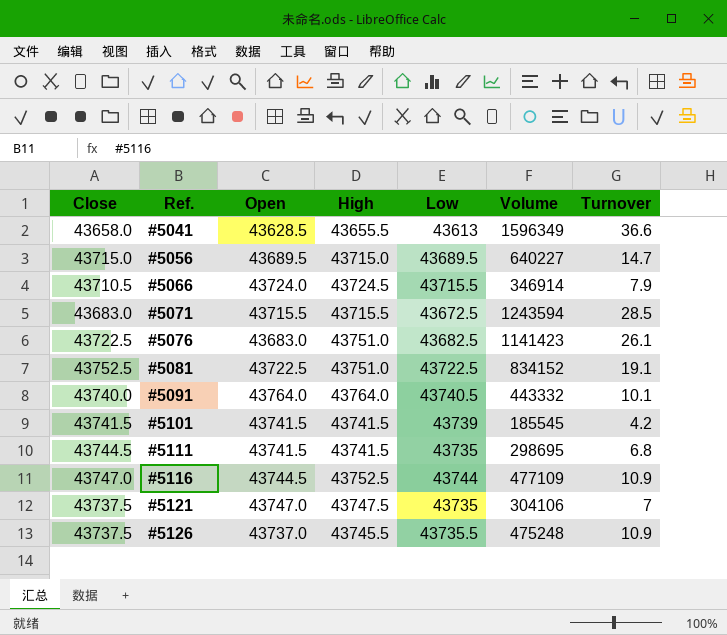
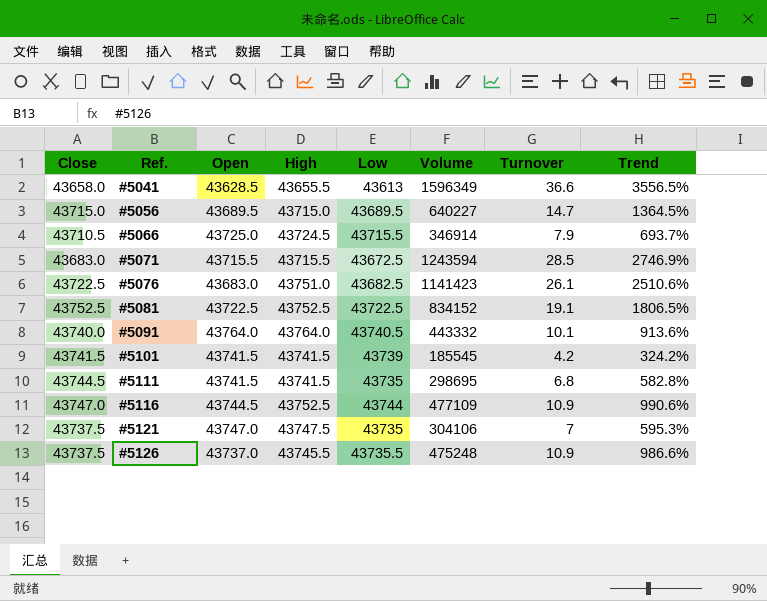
column Trend | formula: none -> ([Volume] - [Close]) / [Close]
#5066 | Open: 43724.0 -> 43725.0
#5081 | High: 43751.0 -> 43752.5

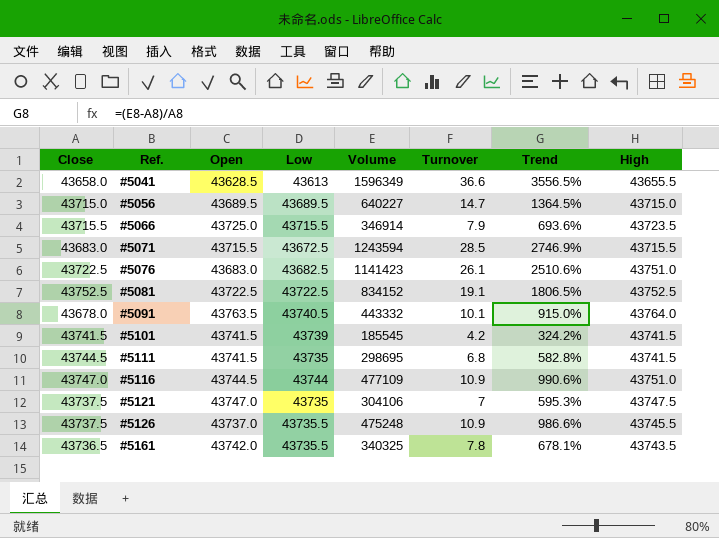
column High | position: 4 -> 8
#5066 | Close: 43710.5 -> 43715.5
#5066 | Trend: 693.7% -> 693.6%
#5066 | High: 43724.5 -> 43723.5
#5091 | Close: 43740.0 -> 43678.0
#5091 | Open: 43764.0 -> 43763.5
#5091 | Trend: 913.6% -> 915.0%
#5116 | High: 43752.5 -> 43751.0
row #5161: none -> 43736.5 | 43742.0 | 43735.5 | 340325 | 7.8 | 678.1% | 43743.5

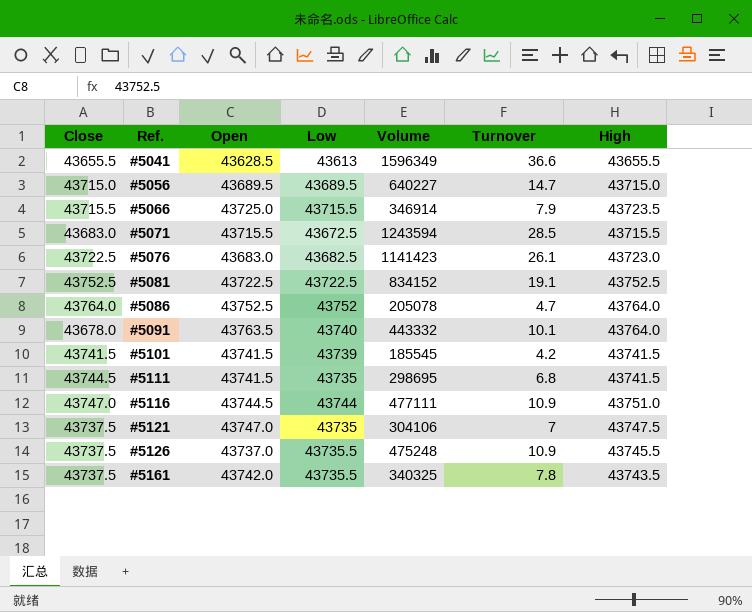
column Trend | formula: ([Volume] - [Close]) / [Close] -> none
#5041 | Close: 43658.0 -> 43655.5
#5076 | High: 43751.0 -> 43723.0
row #5086: none -> 43764.0 | 43752.5 | 43752 | 205078 | 4.7 | 43764.0
#5091 | Low: 43740.5 -> 43740
#5116 | Volume: 477109 -> 477111
#5161 | Close: 43736.5 -> 43737.5

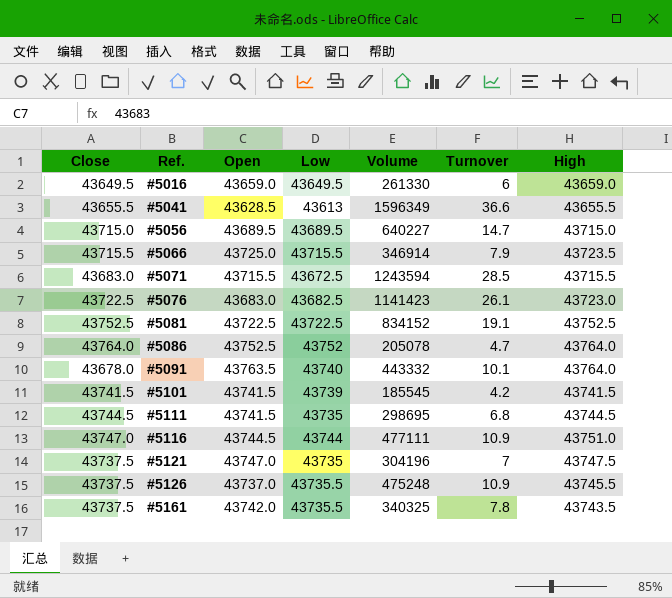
row #5016: none -> 43649.5 | 43659.0 | 43649.5 | 261330 | 6 | 43659.0
#5111 | High: 43741.5 -> 43744.5
#5121 | Volume: 304106 -> 304196

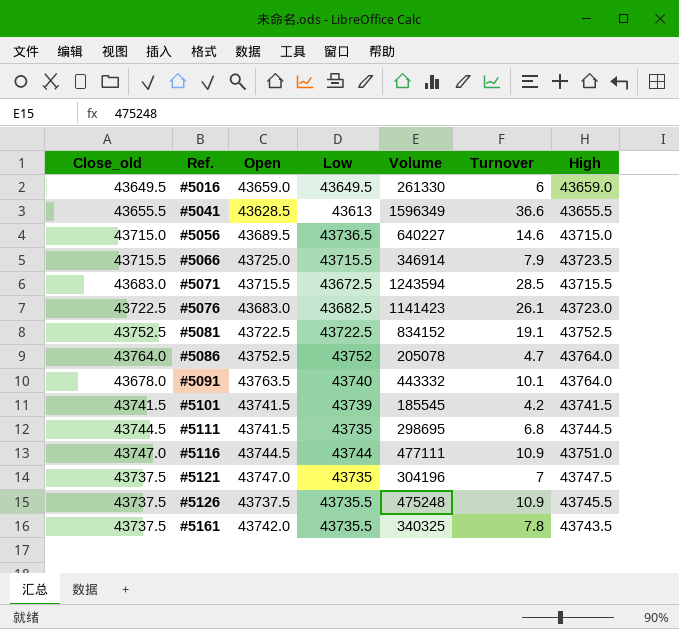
column name: Close -> Close_old
#5056 | Low: 43689.5 -> 43736.5
#5056 | Turnover: 14.7 -> 14.6
#5126 | Open: 43737.0 -> 43737.5

